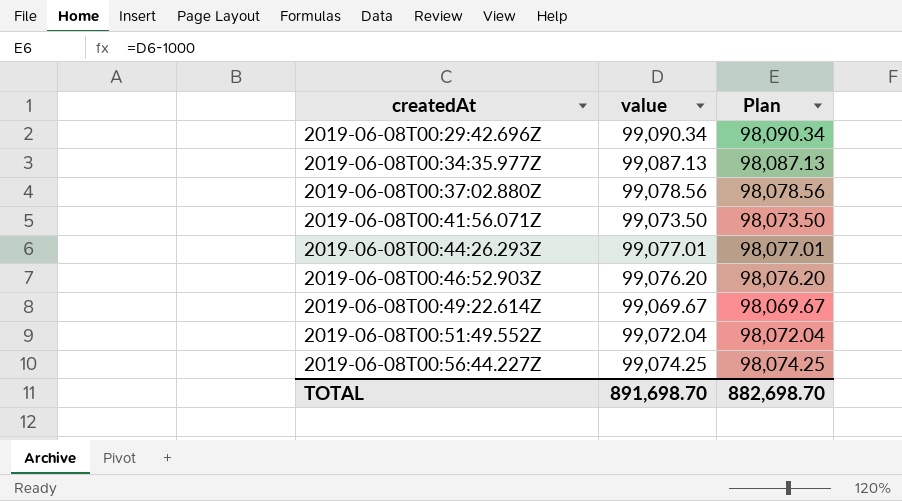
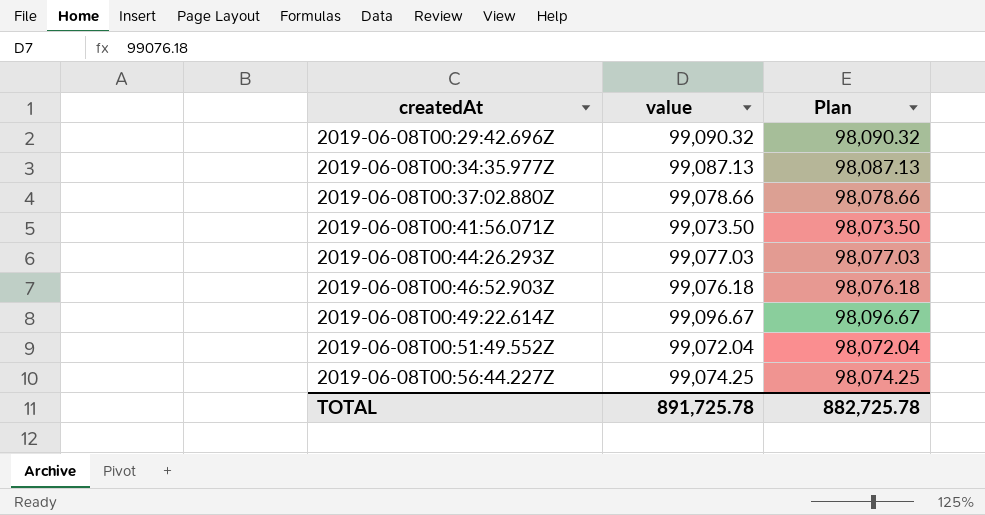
2019-06-08T00:29:42.696Z | value: 99,090.34 -> 99,090.32
2019-06-08T00:29:42.696Z | Plan: 98,090.34 -> 98,090.32
2019-06-08T00:37:02.880Z | value: 99,078.56 -> 99,078.66
2019-06-08T00:37:02.880Z | Plan: 98,078.56 -> 98,078.66
2019-06-08T00:44:26.293Z | value: 99,077.01 -> 99,077.03
2019-06-08T00:44:26.293Z | Plan: 98,077.01 -> 98,077.03
2019-06-08T00:46:52.903Z | value: 99,076.20 -> 99,076.18
2019-06-08T00:46:52.903Z | Plan: 98,076.20 -> 98,076.18
2019-06-08T00:49:22.614Z | value: 99,069.67 -> 99,096.67
2019-06-08T00:49:22.614Z | Plan: 98,069.67 -> 98,096.67
TOTAL | value: 891,698.70 -> 891,725.78
TOTAL | Plan: 882,698.70 -> 882,725.78

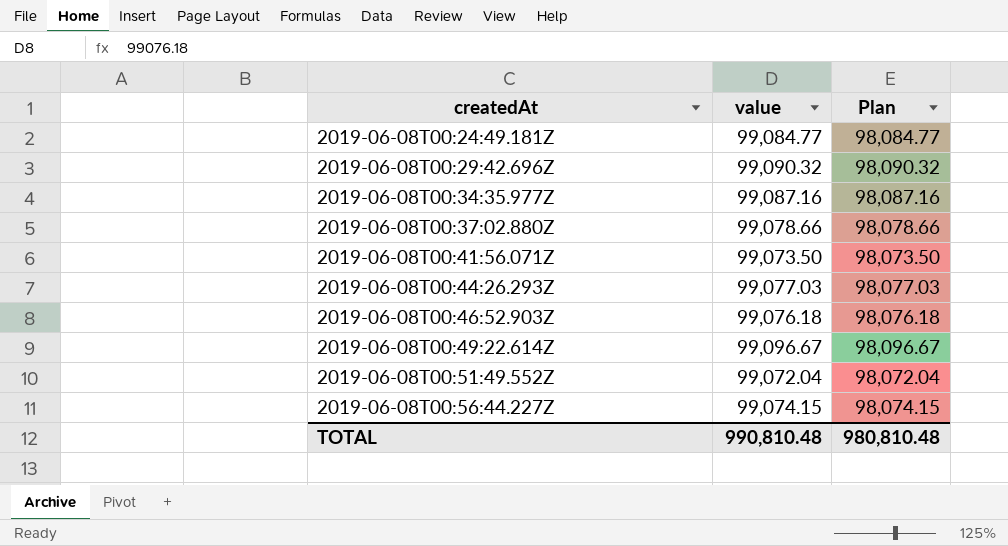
row 2019-06-08T00:24:49.181Z: none -> 99,084.77 | 98,084.77
2019-06-08T00:34:35.977Z | value: 99,087.13 -> 99,087.16
2019-06-08T00:34:35.977Z | Plan: 98,087.13 -> 98,087.16
2019-06-08T00:56:44.227Z | value: 99,074.25 -> 99,074.15
2019-06-08T00:56:44.227Z | Plan: 98,074.25 -> 98,074.15
TOTAL | value: 891,725.78 -> 990,810.48
TOTAL | Plan: 882,725.78 -> 980,810.48

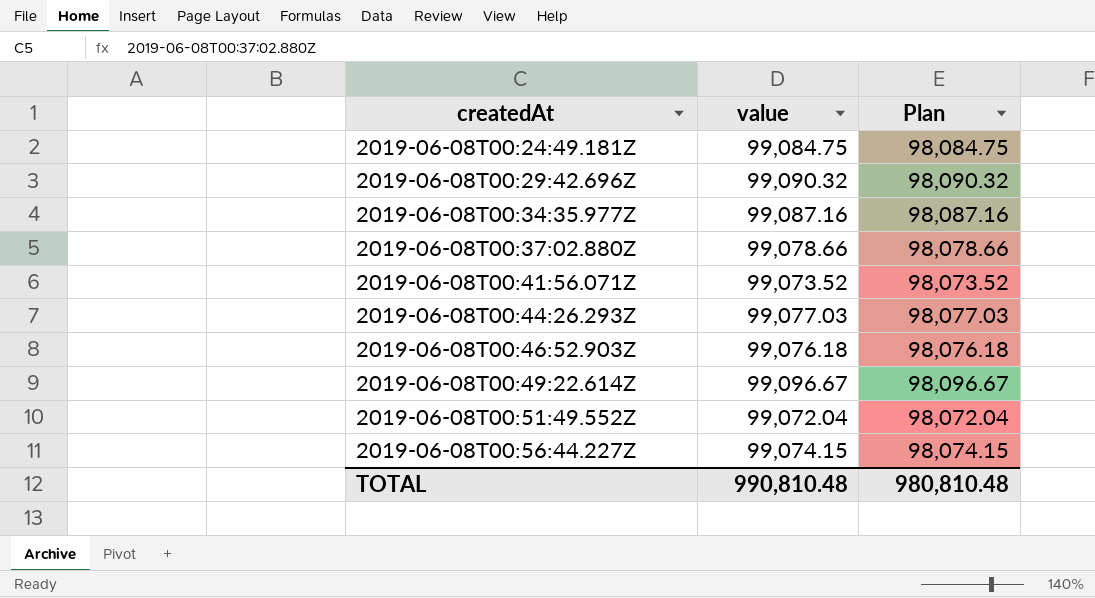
2019-06-08T00:24:49.181Z | value: 99,084.77 -> 99,084.75
2019-06-08T00:24:49.181Z | Plan: 98,084.77 -> 98,084.75
2019-06-08T00:41:56.071Z | value: 99,073.50 -> 99,073.52
2019-06-08T00:41:56.071Z | Plan: 98,073.50 -> 98,073.52

